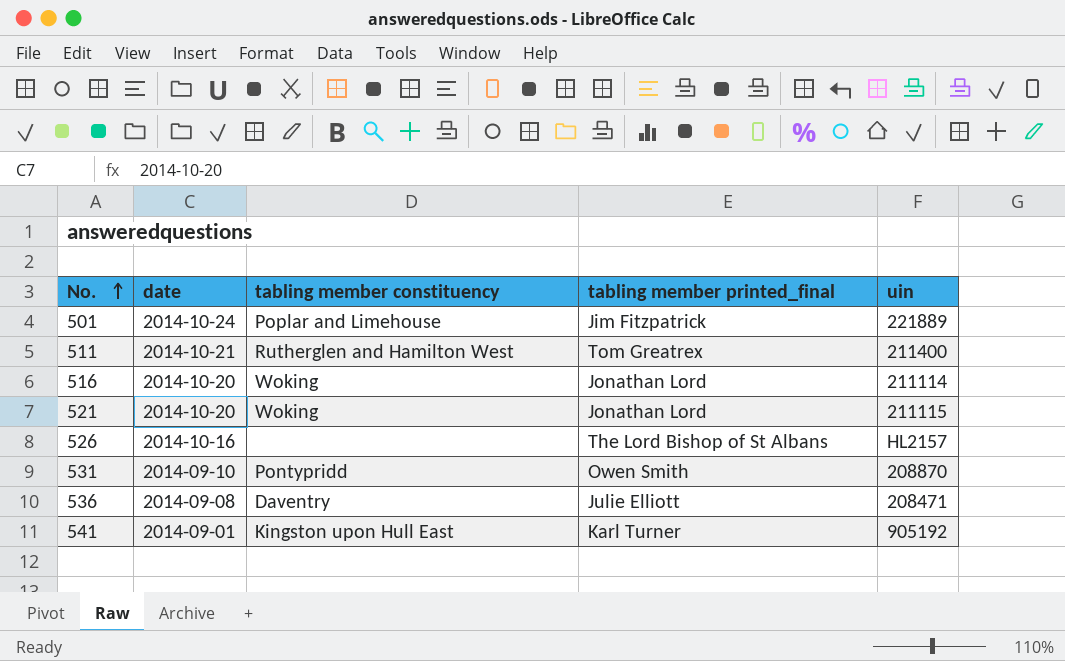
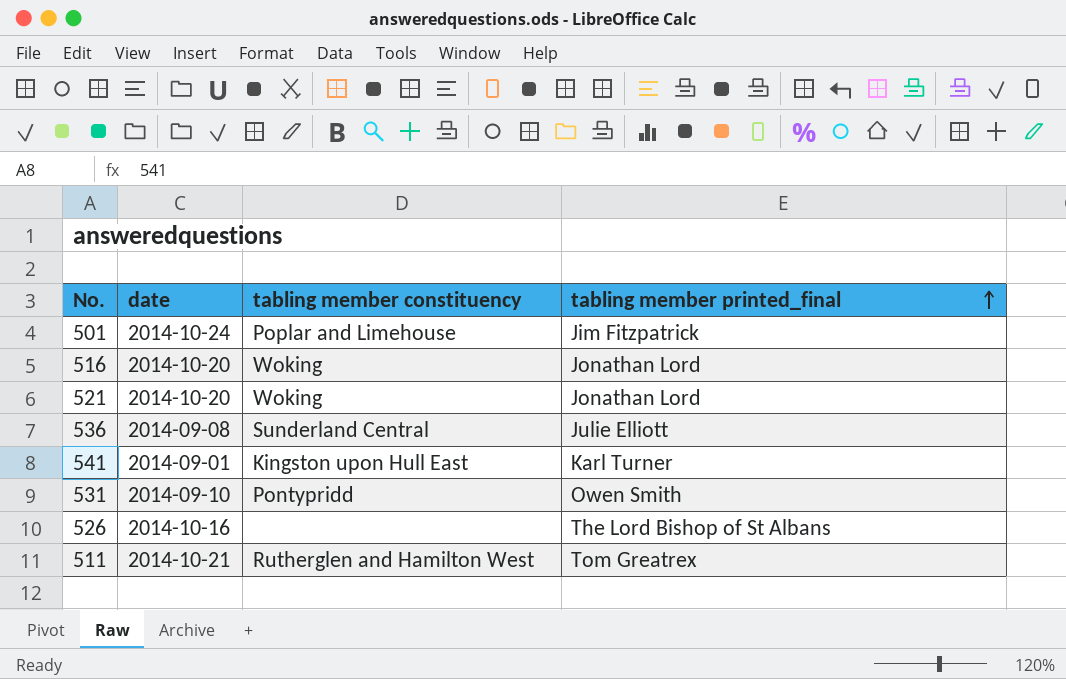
row order: No. ascending -> tabling member printed_final ascending
column uin | position: 5 -> none
536 | tabling member constituency: Daventry -> Sunderland Central

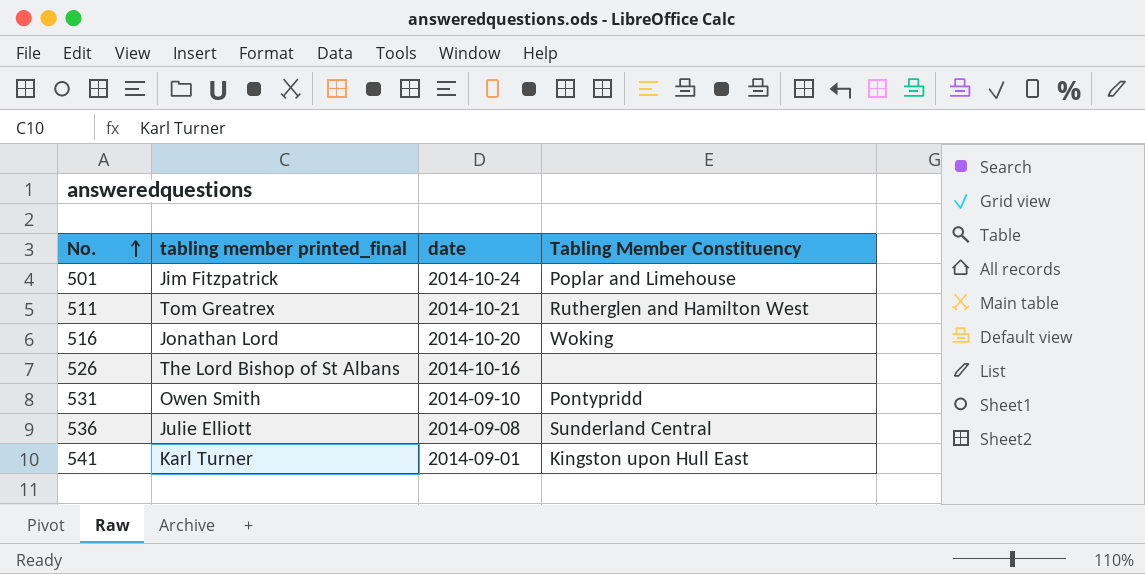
row order: tabling member printed_final ascending -> No. ascending
column tabling member printed_final | position: 4 -> 2
column name: tabling member constituency -> Tabling Member Constituency
row 521: 2014-10-20 | Woking | Jonathan Lord -> none

